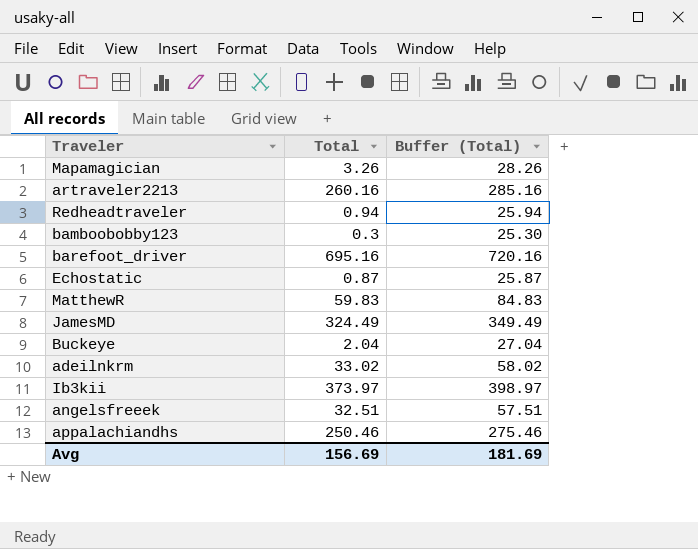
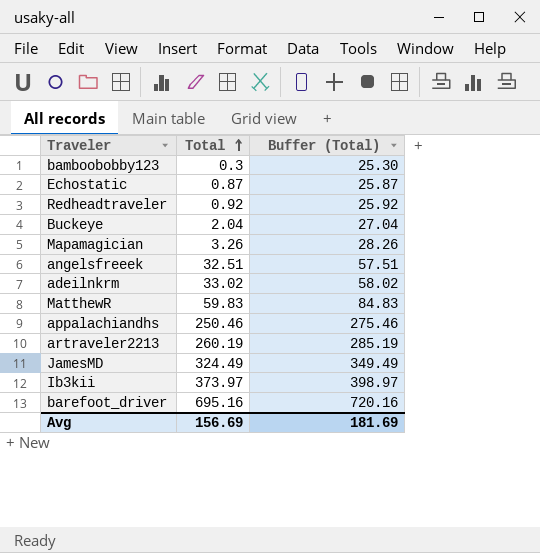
row order: none -> Total ascending
Redheadtraveler | Total: 0.94 -> 0.92
Redheadtraveler | Buffer (Total): 25.94 -> 25.92
artraveler2213 | Total: 260.16 -> 260.19
artraveler2213 | Buffer (Total): 285.16 -> 285.19

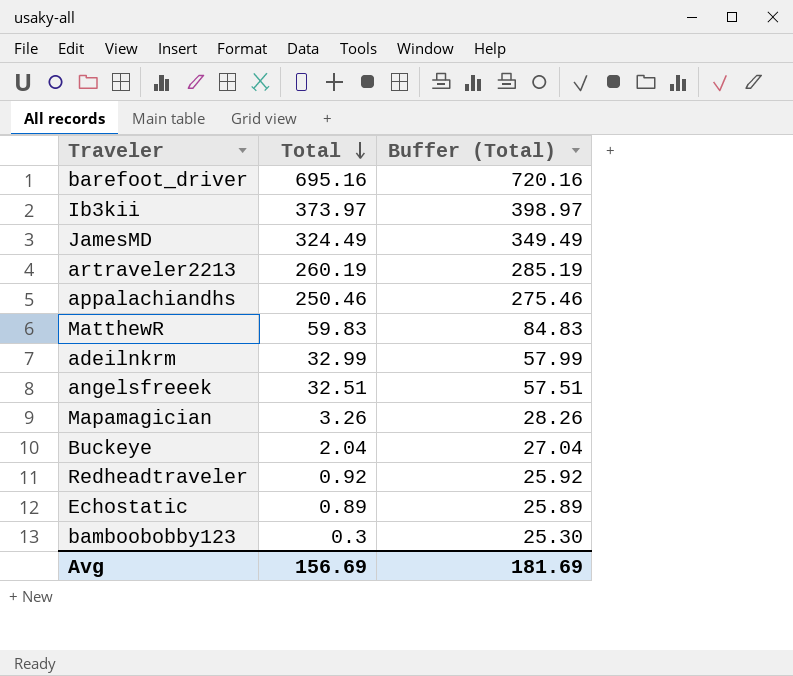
row order: Total ascending -> Total descending
adeilnkrm | Total: 33.02 -> 32.99
adeilnkrm | Buffer (Total): 58.02 -> 57.99
Echostatic | Total: 0.87 -> 0.89
Echostatic | Buffer (Total): 25.87 -> 25.89

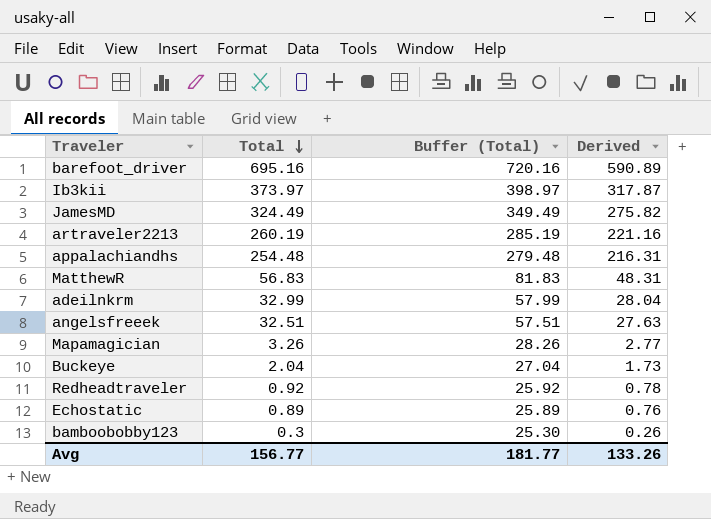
column Derived | formula: none -> [Total] * 0.85
appalachiandhs | Total: 250.46 -> 254.48
appalachiandhs | Buffer (Total): 275.46 -> 279.48
MatthewR | Total: 59.83 -> 56.83
MatthewR | Buffer (Total): 84.83 -> 81.83
Avg | Total: 156.69 -> 156.77
Avg | Buffer (Total): 181.69 -> 181.77

